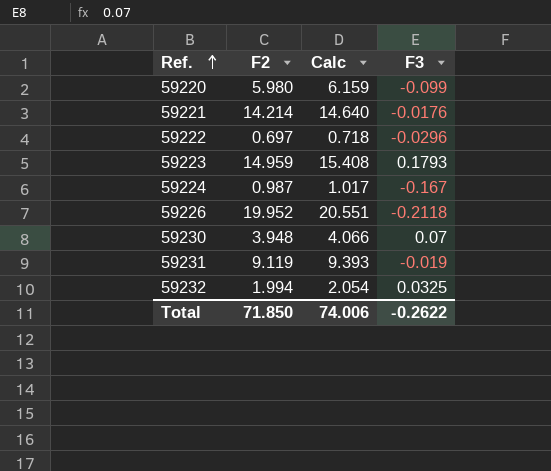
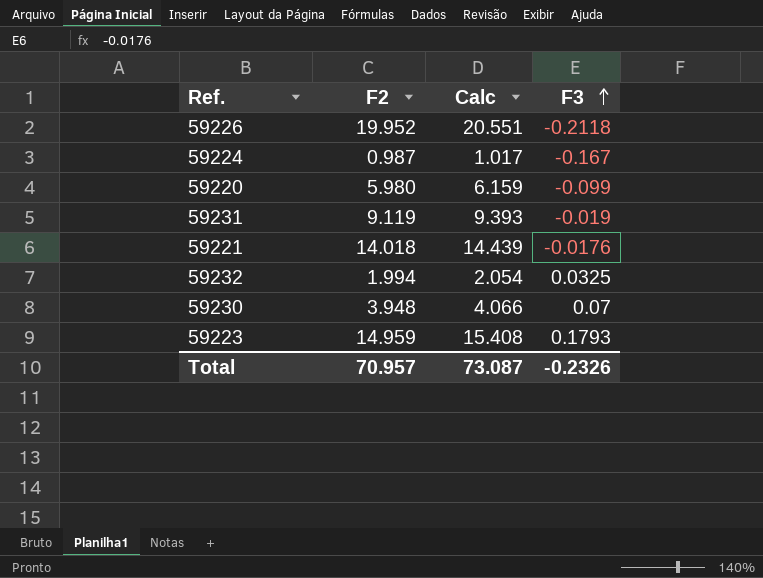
row order: Ref. ascending -> F3 ascending
row 59222: 0.697 | 0.718 | -0.0296 -> none
59221 | F2: 14.214 -> 14.018
59221 | Calc: 14.640 -> 14.439
Total | F2: 71.850 -> 70.957
Total | Calc: 74.006 -> 73.087
Total | F3: -0.2622 -> -0.2326

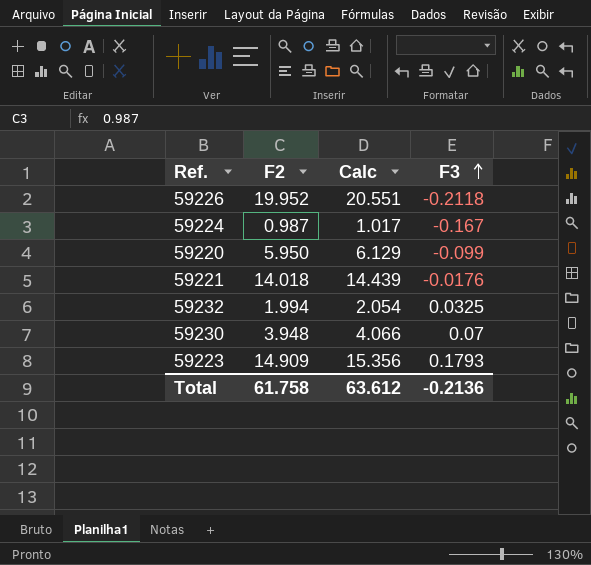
row 59231: 9.119 | 9.393 | -0.019 -> none
59220 | F2: 5.980 -> 5.950
59220 | Calc: 6.159 -> 6.129
59223 | F2: 14.959 -> 14.909
59223 | Calc: 15.408 -> 15.356
Total | F2: 70.957 -> 61.758
Total | Calc: 73.087 -> 63.612
Total | F3: -0.2326 -> -0.2136

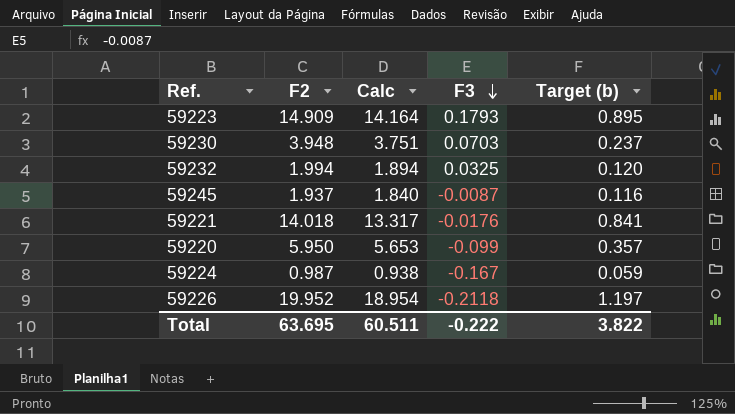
row order: F3 ascending -> F3 descending
column Calc | formula: [F2] * 1.03 -> [F2] * 0.95
column Target (b) | formula: none -> [F2] * 0.06
59230 | F3: 0.07 -> 0.0703
row 59245: none -> 1.937 | 1.840 | -0.0087 | 0.116
Total | F2: 61.758 -> 63.695
Total | Calc: 63.612 -> 60.511
Total | F3: -0.2136 -> -0.222

